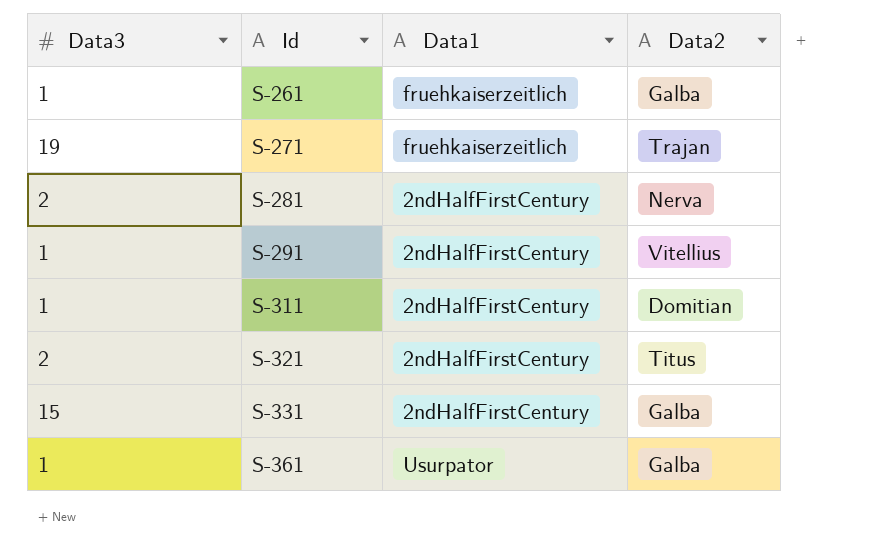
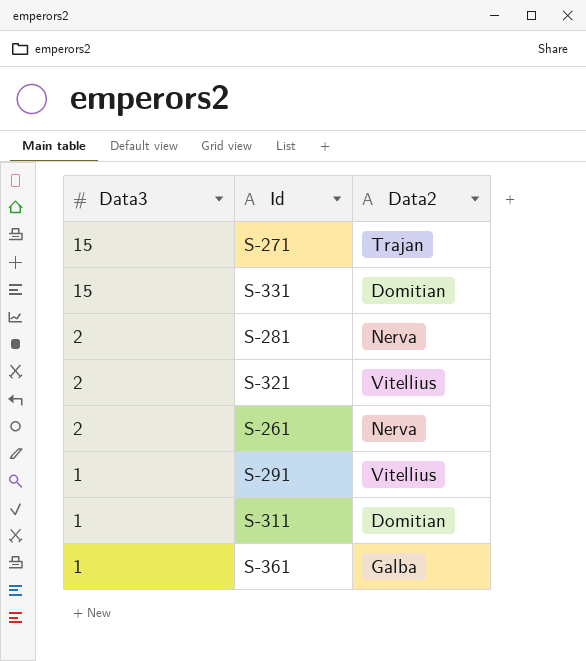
row order: Id ascending -> Data3 descending
column Data1 | position: 3 -> none
S-271 | Data3: 19 -> 15
S-331 | Data2: Galba -> Domitian
S-321 | Data2: Titus -> Vitellius
S-261 | Data3: 1 -> 2
S-261 | Data2: Galba -> Nerva

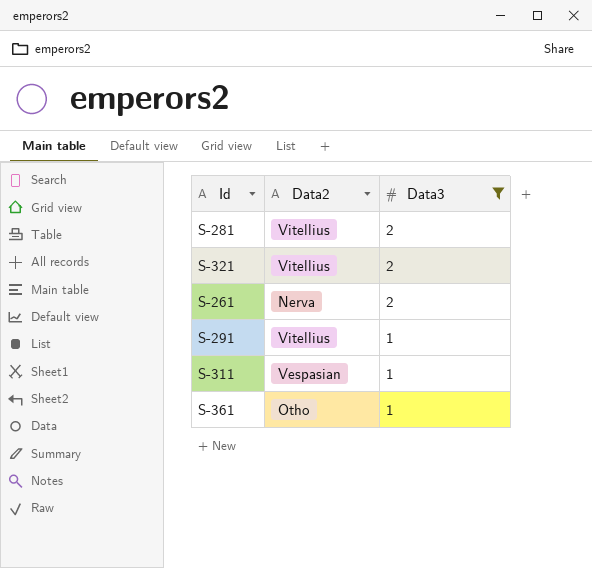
filter: none -> Data3 != 15
column Data3 | position: 1 -> 3
S-281 | Data2: Nerva -> Vitellius
S-311 | Data2: Domitian -> Vespasian
S-361 | Data2: Galba -> Otho

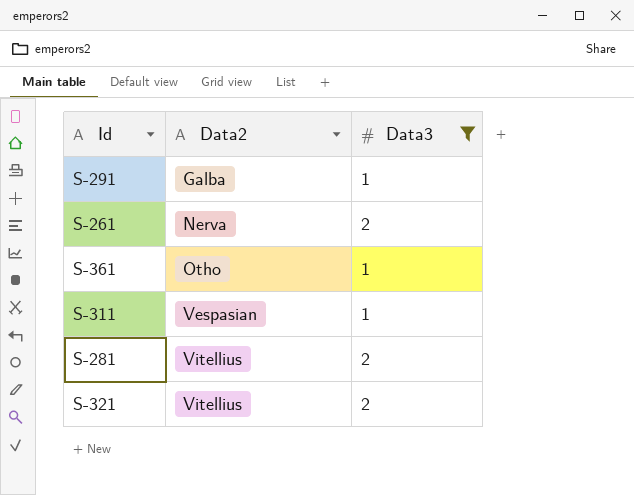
row order: Data3 descending -> Data2 ascending
S-291 | Data2: Vitellius -> Galba

